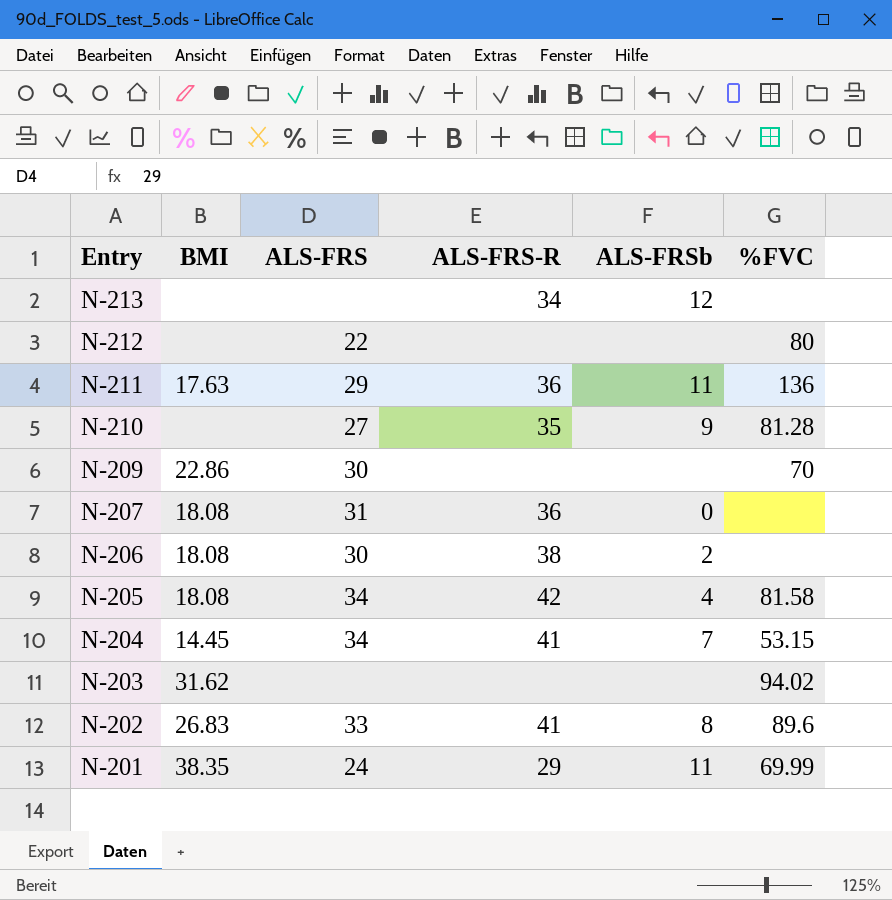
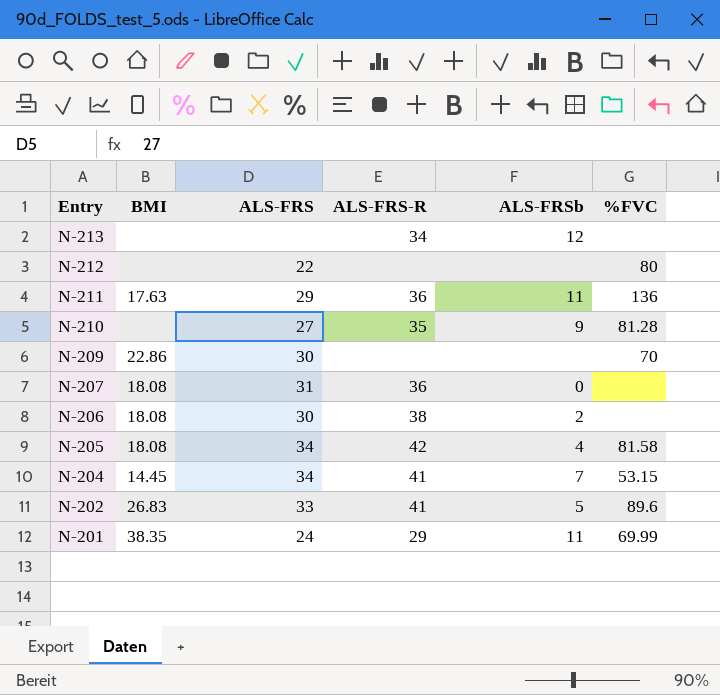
row N-203: 31.62 | none | none | none | 94.02 -> none
N-202 | ALS-FRSb: 8 -> 5

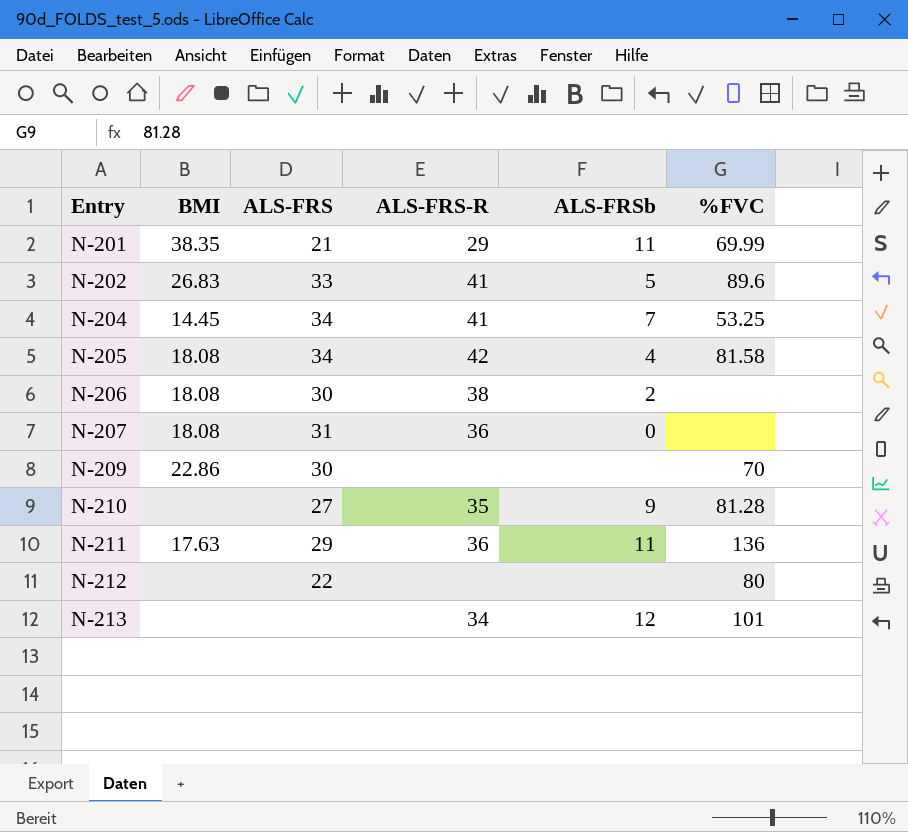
row order: Entry descending -> Entry ascending
N-201 | ALS-FRS: 24 -> 21
N-204 | %FVC: 53.15 -> 53.25
N-213 | %FVC: none -> 101

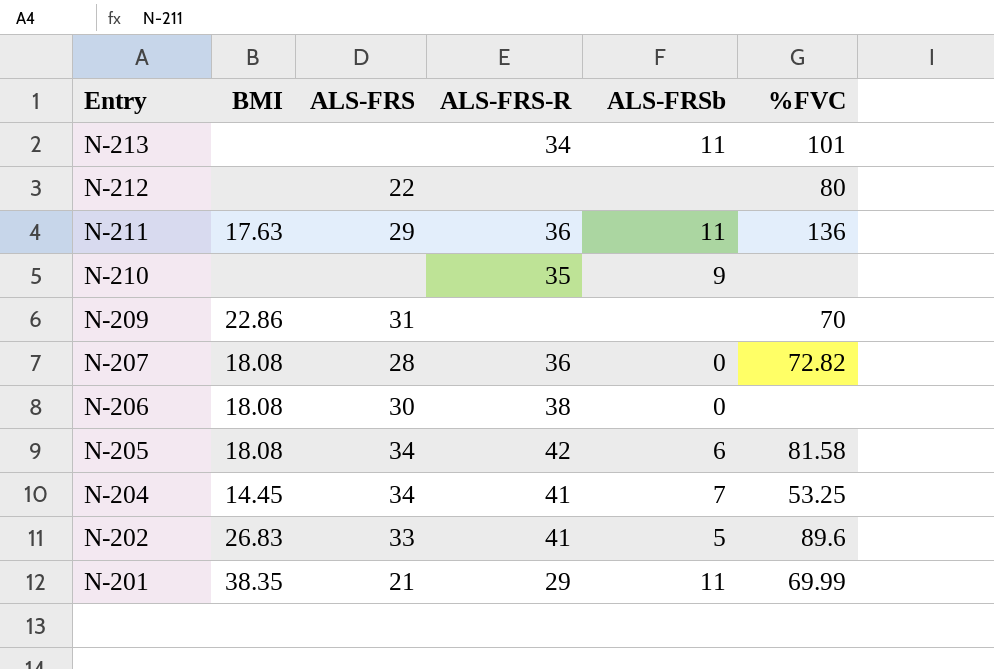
row order: Entry ascending -> Entry descending
N-213 | ALS-FRSb: 12 -> 11
N-210 | ALS-FRS: 27 -> none
N-210 | %FVC: 81.28 -> none
N-209 | ALS-FRS: 30 -> 31
N-207 | ALS-FRS: 31 -> 28
N-207 | %FVC: none -> 72.82
N-206 | ALS-FRSb: 2 -> 0
N-205 | ALS-FRSb: 4 -> 6

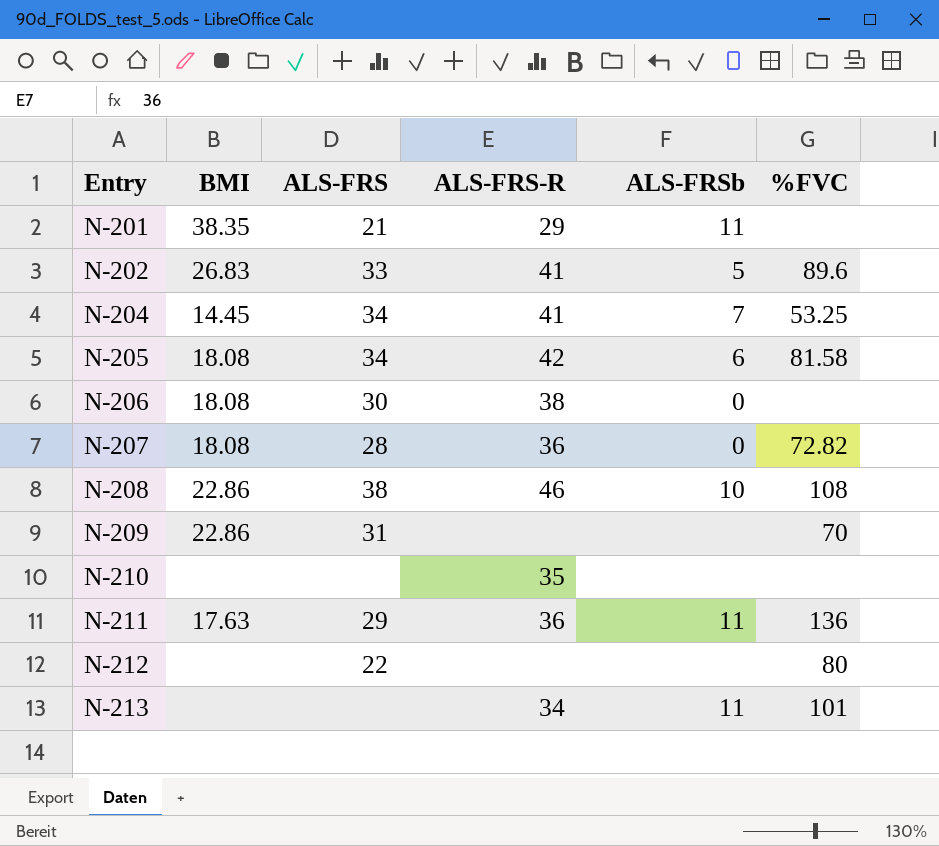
row order: Entry descending -> Entry ascending
N-201 | %FVC: 69.99 -> none
row N-208: none -> 22.86 | 38 | 46 | 10 | 108
N-210 | ALS-FRSb: 9 -> none

